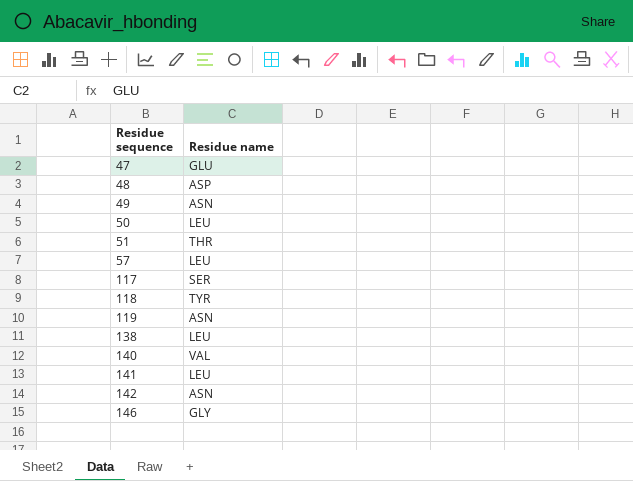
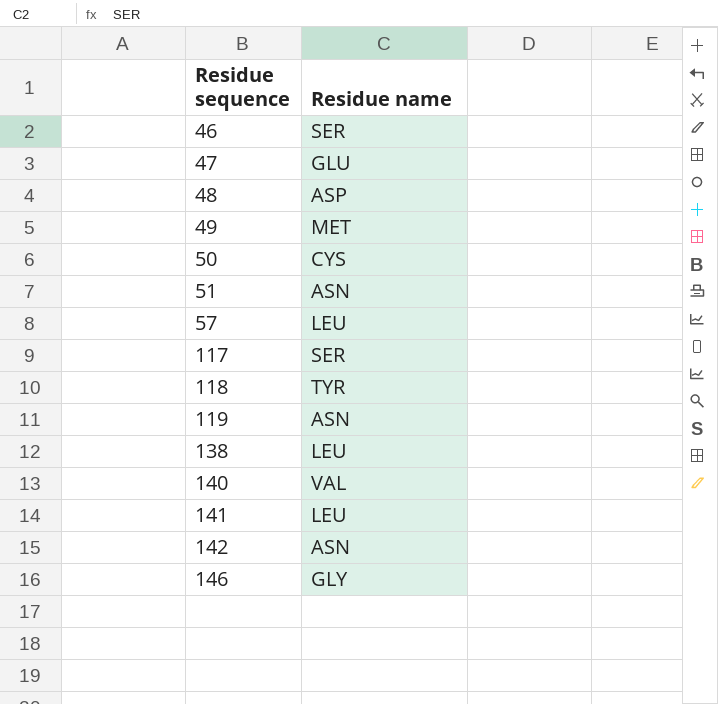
row 46: none -> SER
49 | Residue name: ASN -> MET
50 | Residue name: LEU -> CYS
51 | Residue name: THR -> ASN

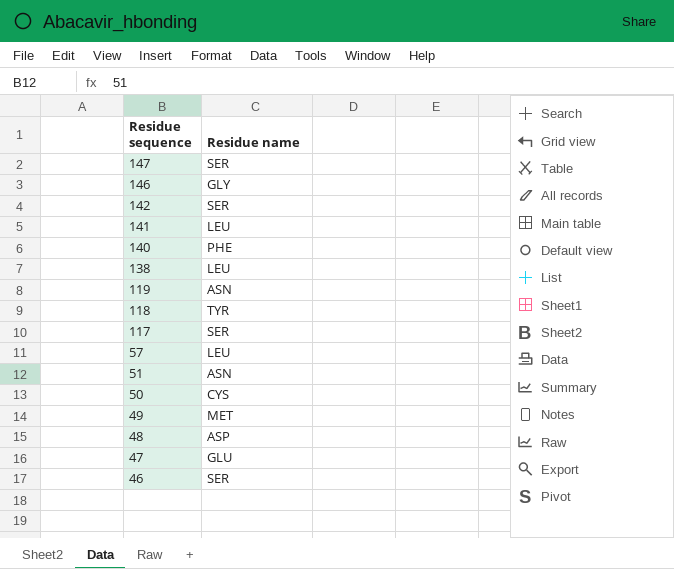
row order: Residue sequence ascending -> Residue sequence descending
row 147: none -> SER
142 | Residue name: ASN -> SER
140 | Residue name: VAL -> PHE

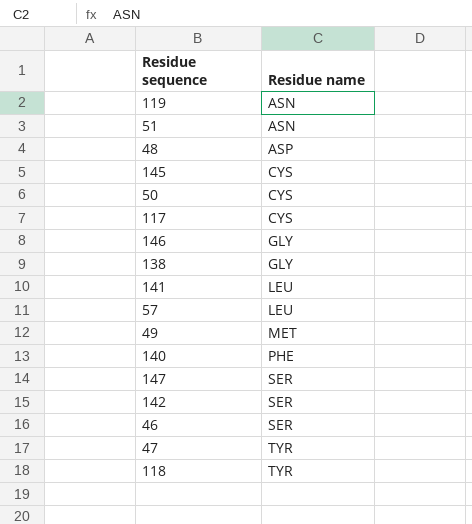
row order: Residue sequence descending -> Residue name ascending
row 145: none -> CYS
117 | Residue name: SER -> CYS
138 | Residue name: LEU -> GLY
47 | Residue name: GLU -> TYR

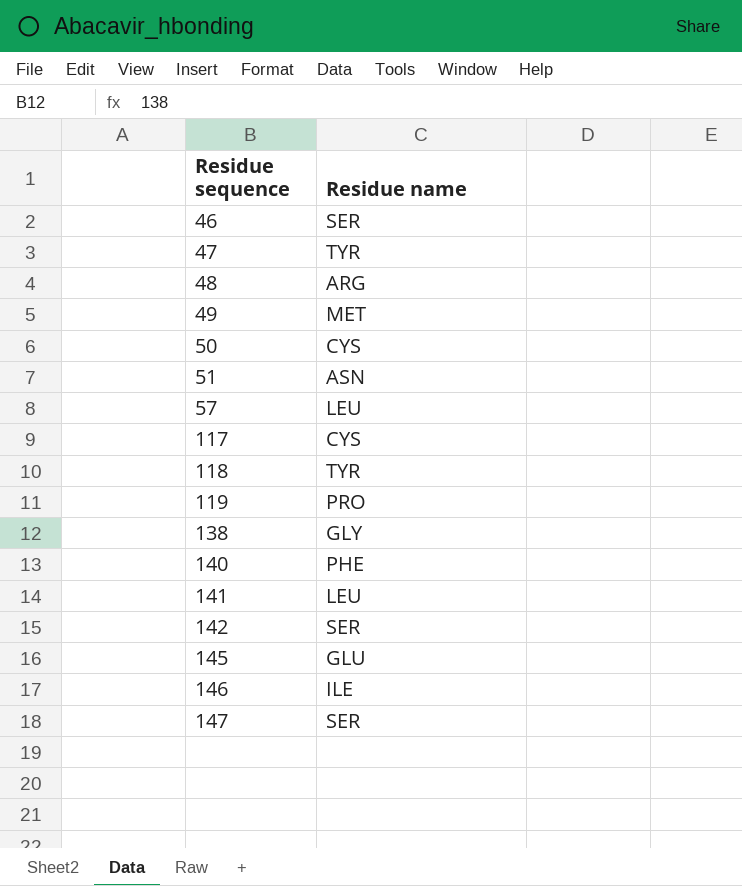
row order: Residue name ascending -> Residue sequence ascending
48 | Residue name: ASP -> ARG
119 | Residue name: ASN -> PRO
145 | Residue name: CYS -> GLU
146 | Residue name: GLY -> ILE

